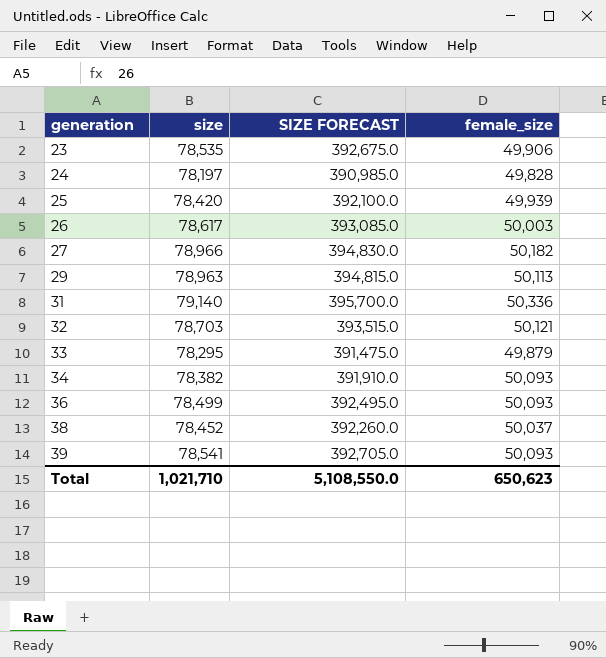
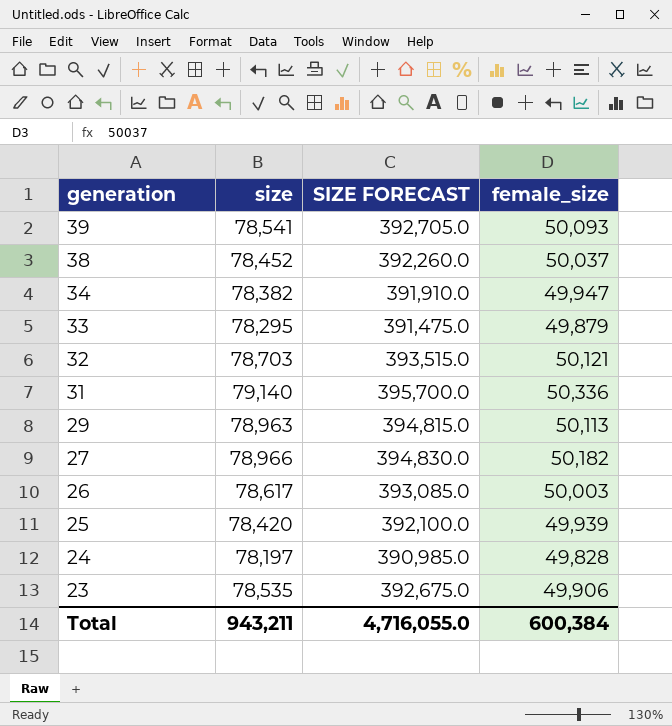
row order: generation ascending -> generation descending
row 36: 78,499 | 392,495.0 | 50,093 -> none
34 | female_size: 50,093 -> 49,947
Total | size: 1,021,710 -> 943,211
Total | SIZE FORECAST: 5,108,550.0 -> 4,716,055.0
Total | female_size: 650,623 -> 600,384

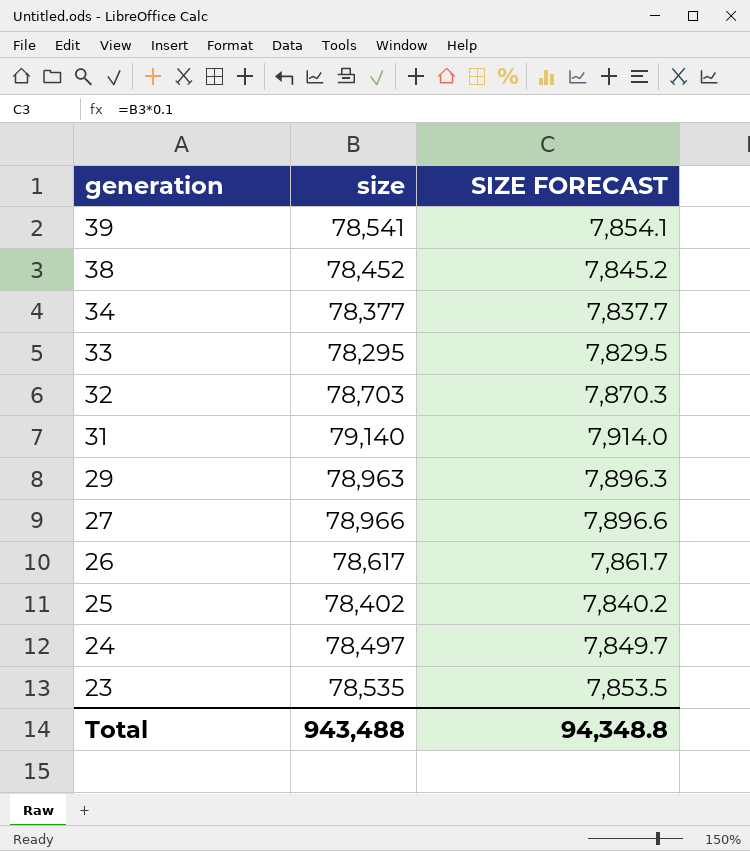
column female_size | position: 4 -> none
column SIZE FORECAST | formula: [size] * 5 -> [size] * 0.1
34 | size: 78,382 -> 78,377
25 | size: 78,420 -> 78,402
24 | size: 78,197 -> 78,497
Total | size: 943,211 -> 943,488
Total | SIZE FORECAST: 4,716,055.0 -> 94,348.8

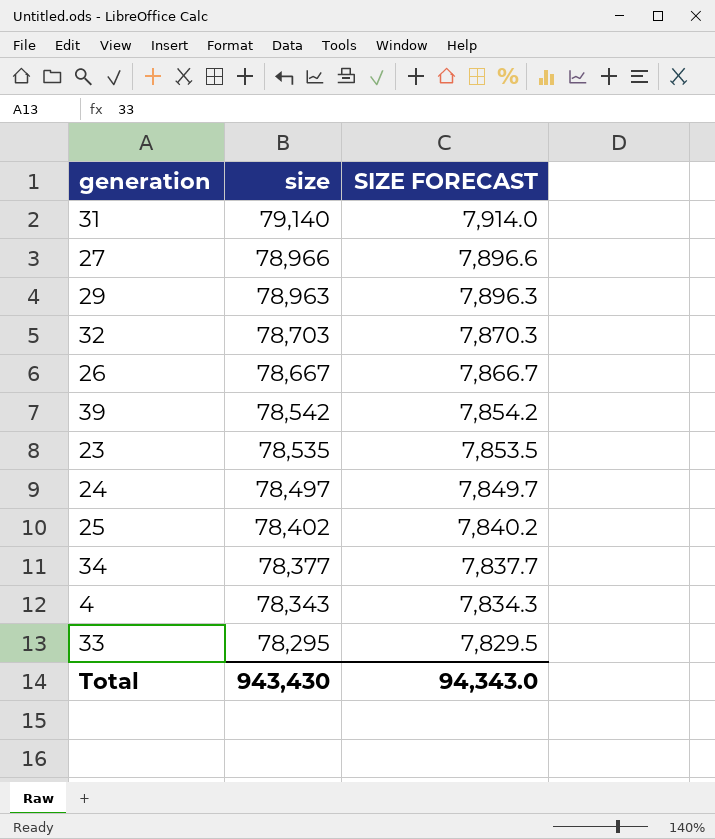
row order: generation descending -> size descending
row 38: 78,452 | 7,845.2 -> none
26 | size: 78,617 -> 78,667
26 | SIZE FORECAST: 7,861.7 -> 7,866.7
39 | size: 78,541 -> 78,542
39 | SIZE FORECAST: 7,854.1 -> 7,854.2
row 4: none -> 78,343 | 7,834.3
Total | size: 943,488 -> 943,430
Total | SIZE FORECAST: 94,348.8 -> 94,343.0

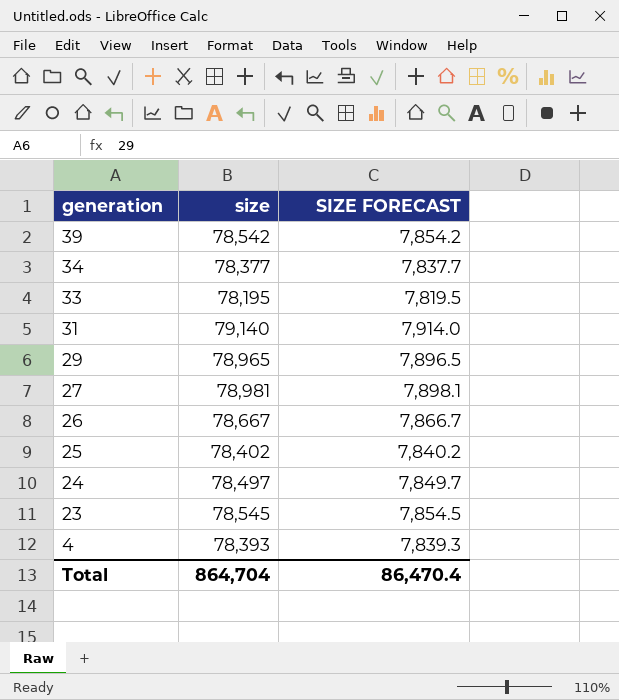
row order: size descending -> generation descending
row 32: 78,703 | 7,870.3 -> none
33 | size: 78,295 -> 78,195
33 | SIZE FORECAST: 7,829.5 -> 7,819.5
29 | size: 78,963 -> 78,965
29 | SIZE FORECAST: 7,896.3 -> 7,896.5
27 | size: 78,966 -> 78,981
27 | SIZE FORECAST: 7,896.6 -> 7,898.1
23 | size: 78,535 -> 78,545
23 | SIZE FORECAST: 7,853.5 -> 7,854.5
4 | size: 78,343 -> 78,393
4 | SIZE FORECAST: 7,834.3 -> 7,839.3
Total | size: 943,430 -> 864,704
Total | SIZE FORECAST: 94,343.0 -> 86,470.4

